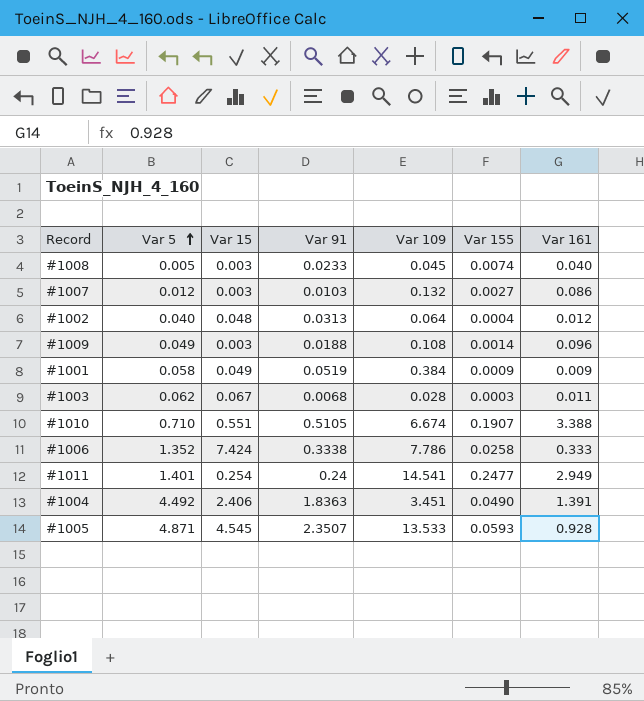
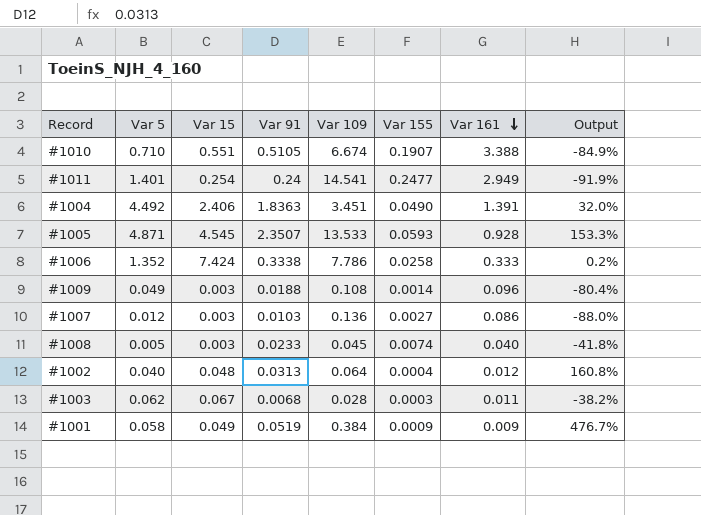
row order: Var 5 ascending -> Var 161 descending
column Output | formula: none -> ([Var 91] - [Var 161]) / [Var 161]
#1007 | Var 109: 0.132 -> 0.136

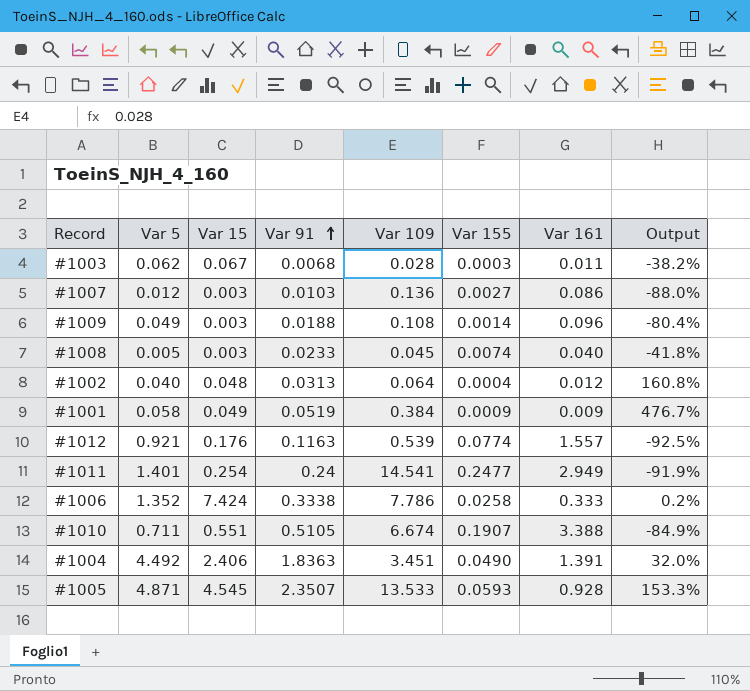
row order: Var 161 descending -> Var 91 ascending
row #1012: none -> 0.921 | 0.176 | 0.1163 | 0.539 | 0.0774 | 1.557 | -92.5%
#1010 | Var 5: 0.710 -> 0.711

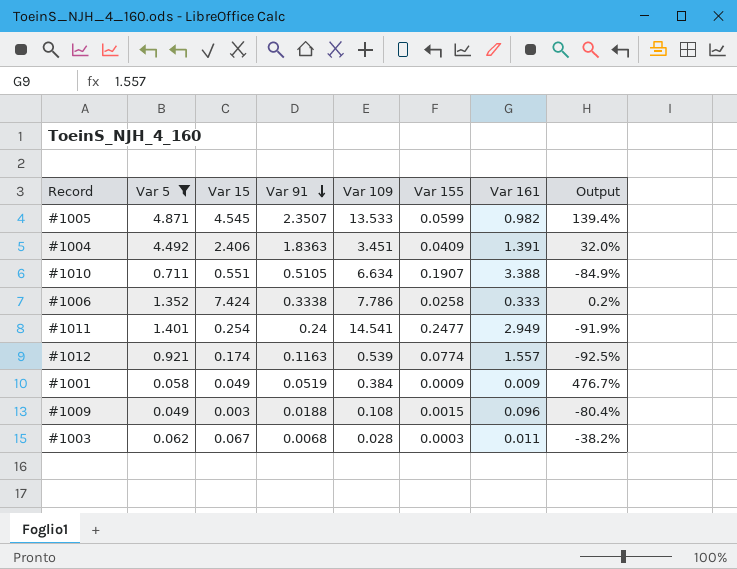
filter: none -> Var 5 >= 0.049
row order: Var 91 ascending -> Var 91 descending
#1005 | Var 155: 0.0593 -> 0.0599
#1005 | Var 161: 0.928 -> 0.982
#1005 | Output: 153.3% -> 139.4%
#1004 | Var 155: 0.0490 -> 0.0409
#1010 | Var 109: 6.674 -> 6.634
#1012 | Var 15: 0.176 -> 0.174
#1009 | Var 155: 0.0014 -> 0.0015

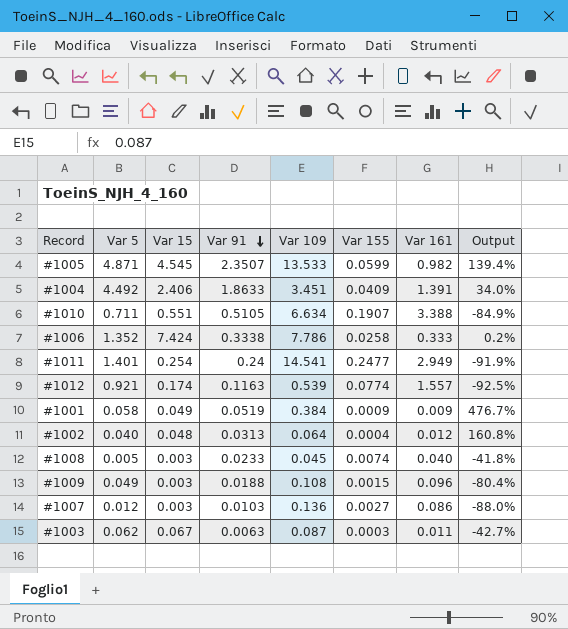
filter: Var 5 >= 0.049 -> none
#1004 | Var 91: 1.8363 -> 1.8633
#1004 | Output: 32.0% -> 34.0%
#1003 | Var 91: 0.0068 -> 0.0063
#1003 | Var 109: 0.028 -> 0.087
#1003 | Output: -38.2% -> -42.7%

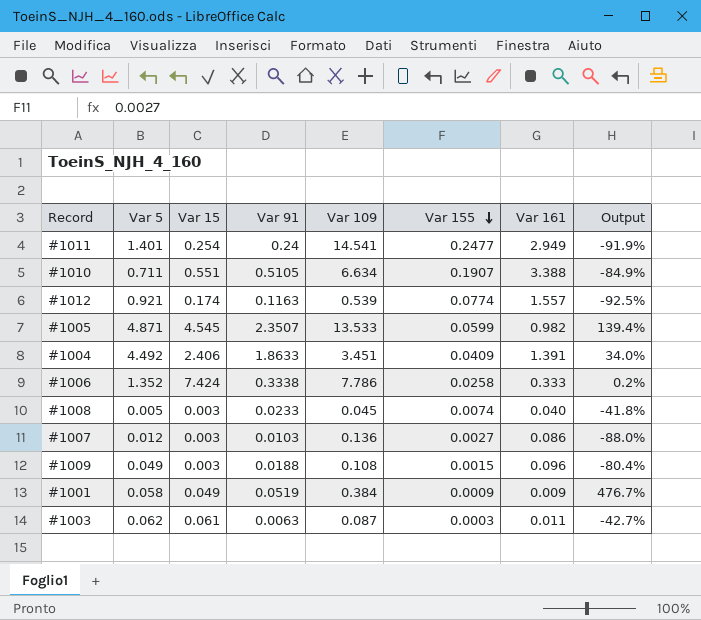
row order: Var 91 descending -> Var 155 descending
row #1002: 0.040 | 0.048 | 0.0313 | 0.064 | 0.0004 | 0.012 | 160.8% -> none
#1003 | Var 15: 0.067 -> 0.061

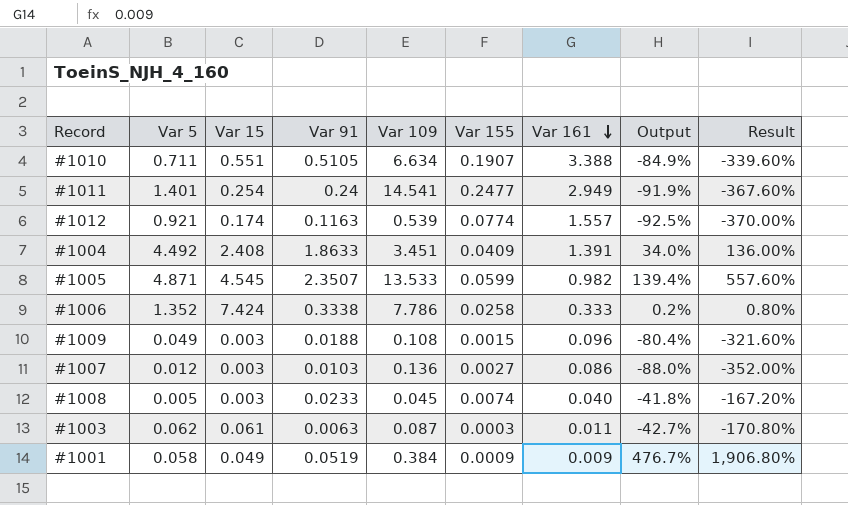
row order: Var 155 descending -> Var 161 descending
column Result | formula: none -> [Output] * 4
#1004 | Var 15: 2.406 -> 2.408

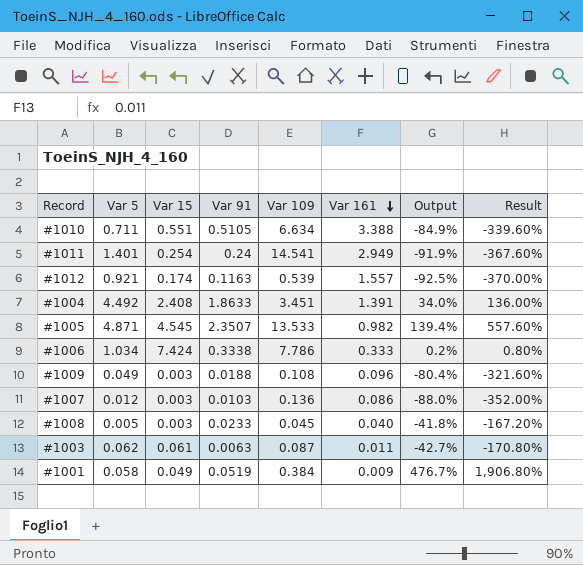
column Var 155 | position: 6 -> none
#1006 | Var 5: 1.352 -> 1.034

